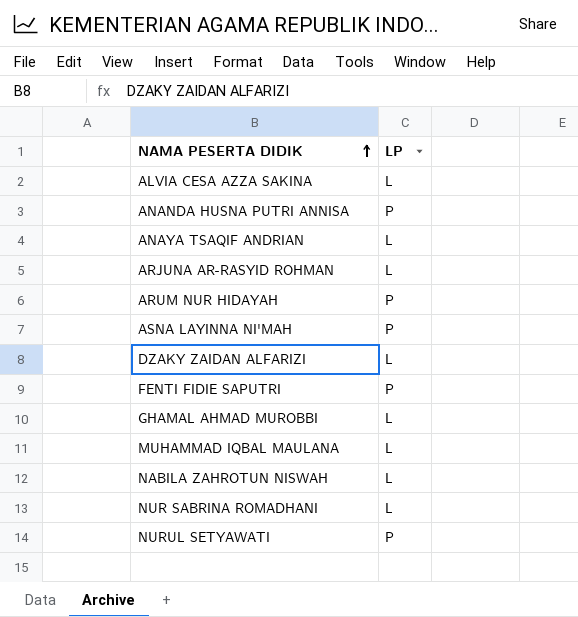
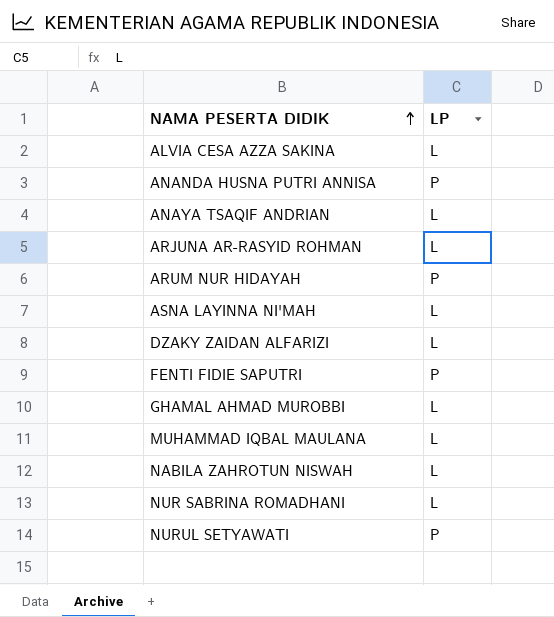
ASNA LAYINNA NI'MAH | LP: P -> L

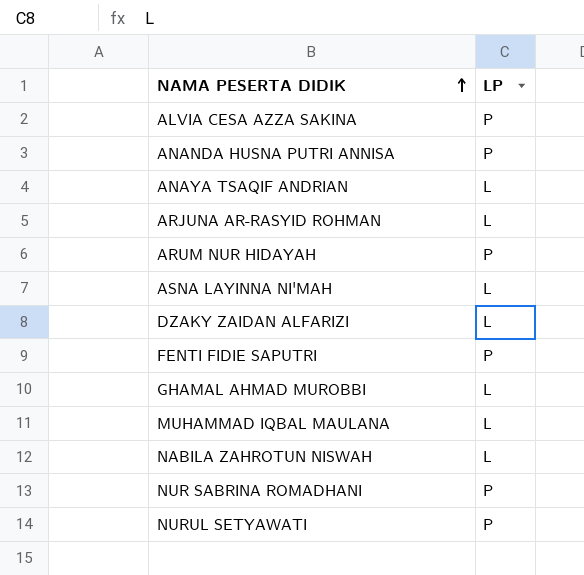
ALVIA CESA AZZA SAKINA | LP: L -> P
NUR SABRINA ROMADHANI | LP: L -> P

